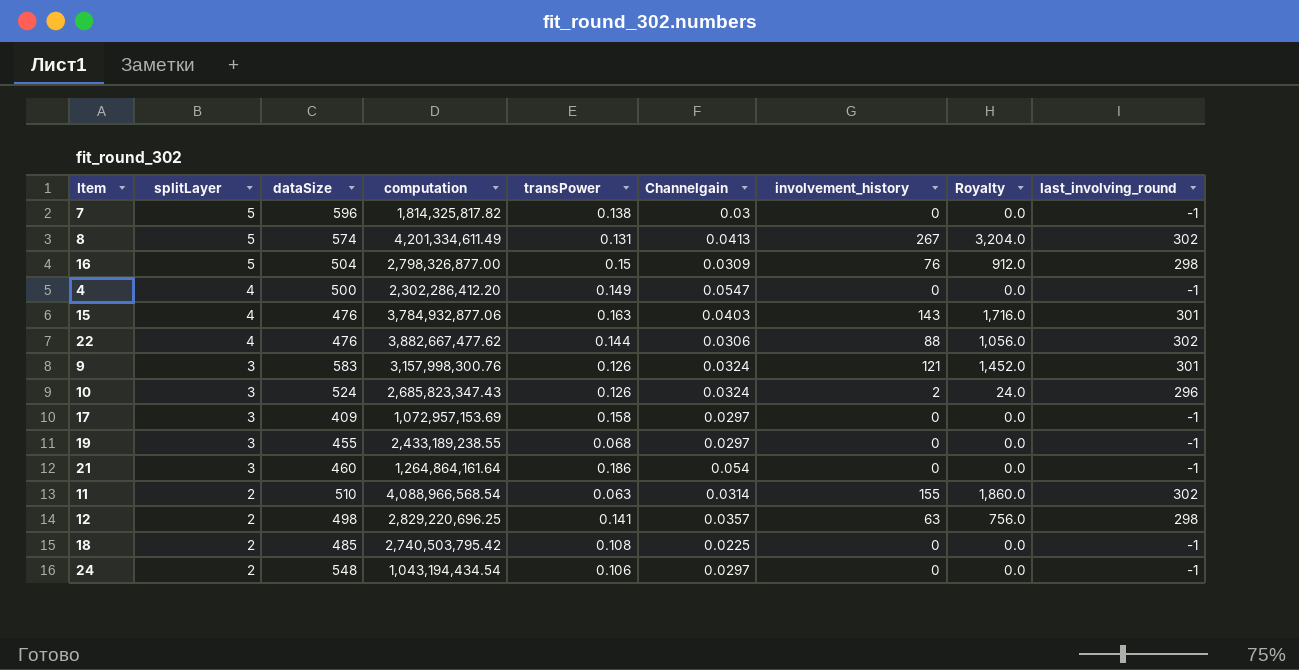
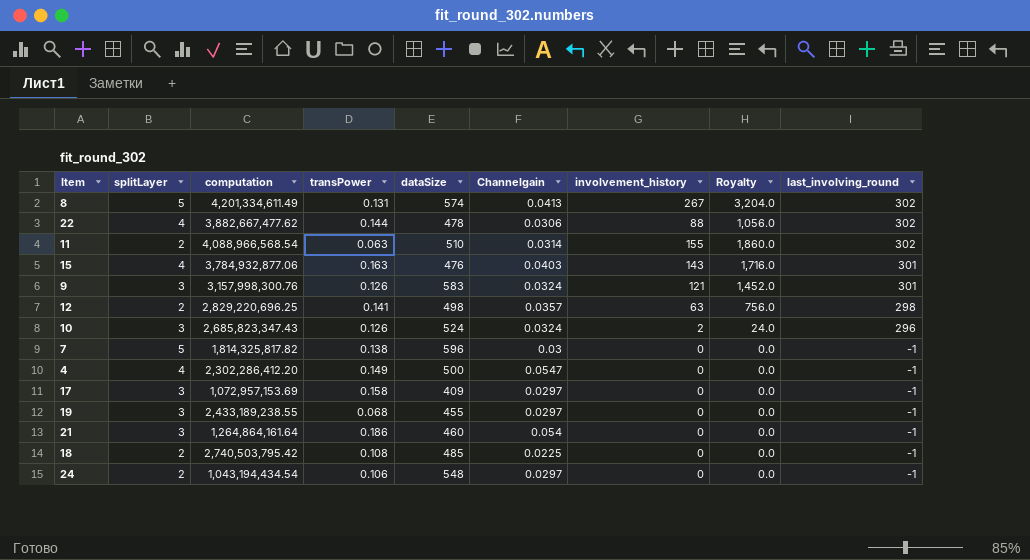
row order: splitLayer descending -> last_involving_round descending
column dataSize | position: 3 -> 5
row 16: 5 | 504 | 2,798,326,877.00 | 0.15 | 0.0309 | 76 | 912.0 | 298 -> none
22 | dataSize: 476 -> 478

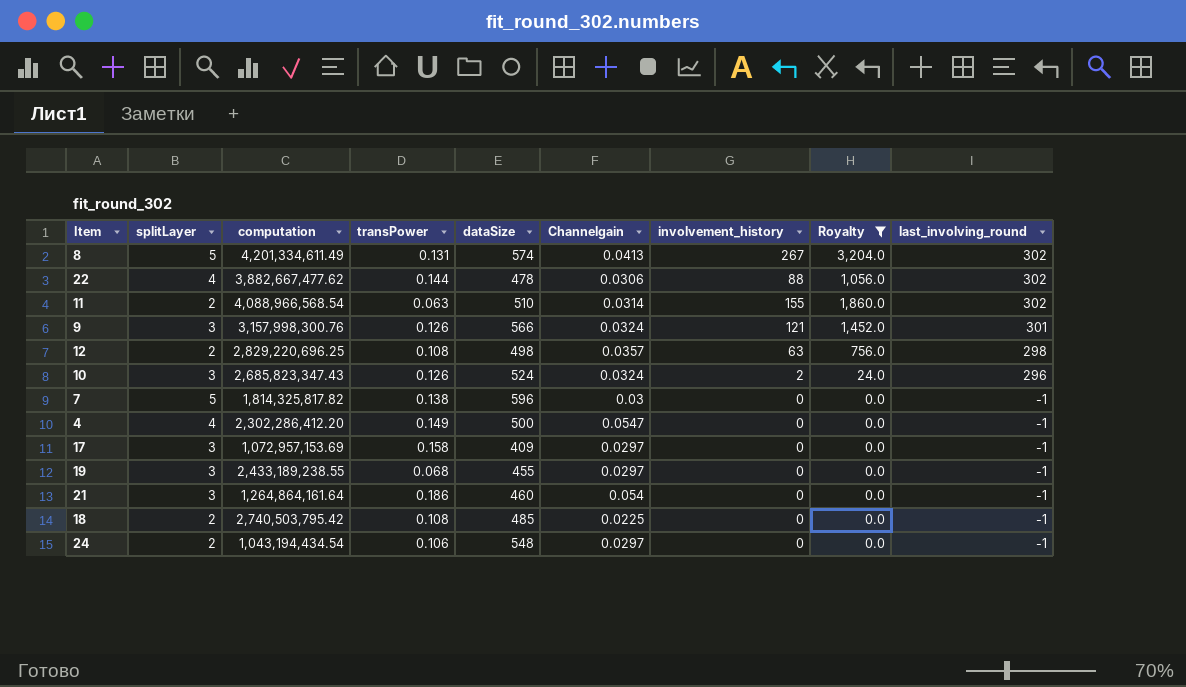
filter: none -> Royalty != 1,716.0
9 | dataSize: 583 -> 566
12 | transPower: 0.141 -> 0.108

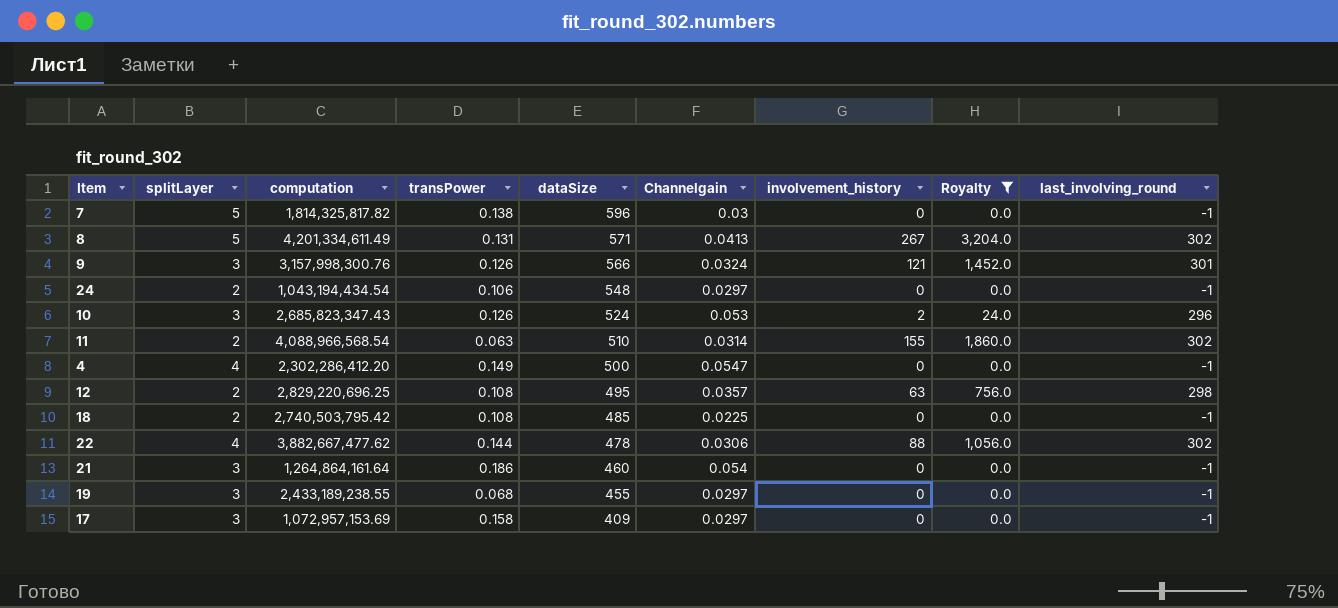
row order: last_involving_round descending -> dataSize descending
8 | dataSize: 574 -> 571
10 | Channelgain: 0.0324 -> 0.053
12 | dataSize: 498 -> 495

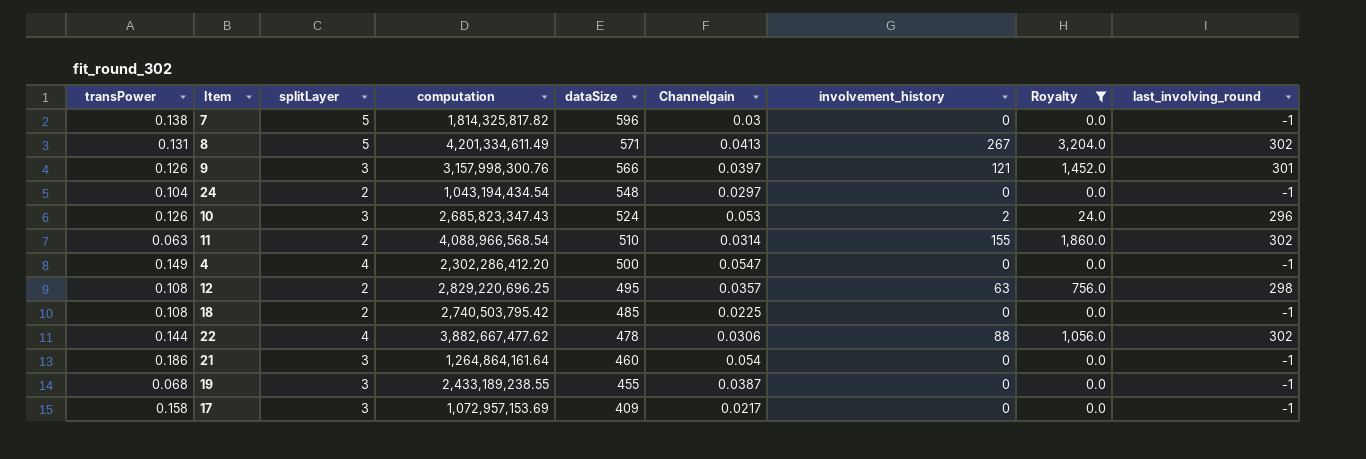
column transPower | position: 4 -> 1
9 | Channelgain: 0.0324 -> 0.0397
24 | transPower: 0.106 -> 0.104
19 | Channelgain: 0.0297 -> 0.0387
17 | Channelgain: 0.0297 -> 0.0217

